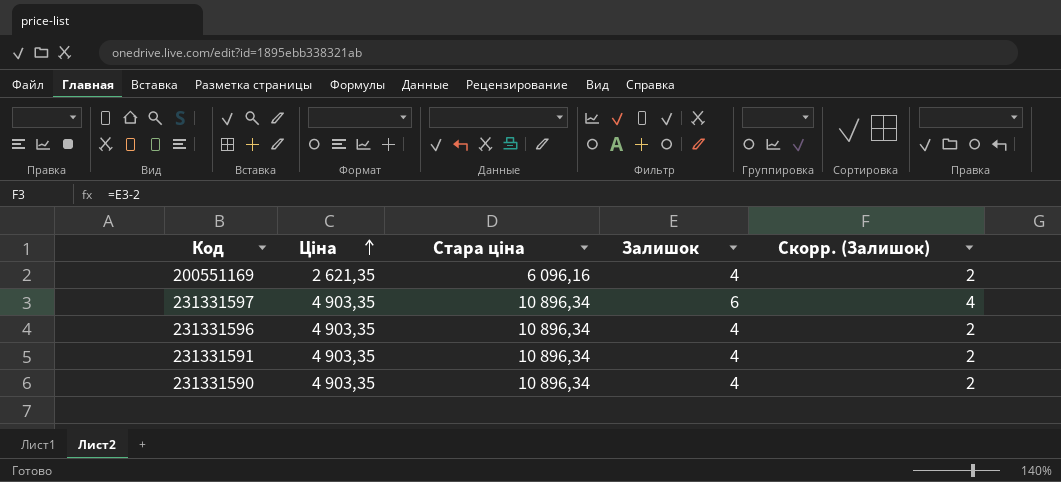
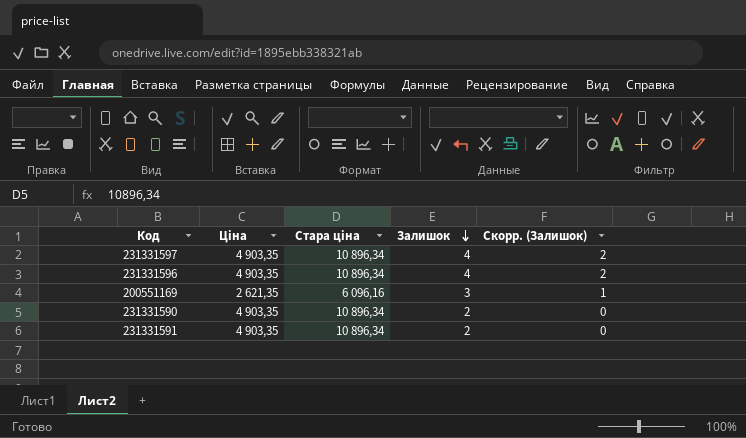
row order: Ціна ascending -> Залишок descending
231331597 | Залишок: 6 -> 4
231331597 | Скорр. (Залишок): 4 -> 2
200551169 | Залишок: 4 -> 3
200551169 | Скорр. (Залишок): 2 -> 1
231331590 | Залишок: 4 -> 2
231331590 | Скорр. (Залишок): 2 -> 0
231331591 | Залишок: 4 -> 2
231331591 | Скорр. (Залишок): 2 -> 0

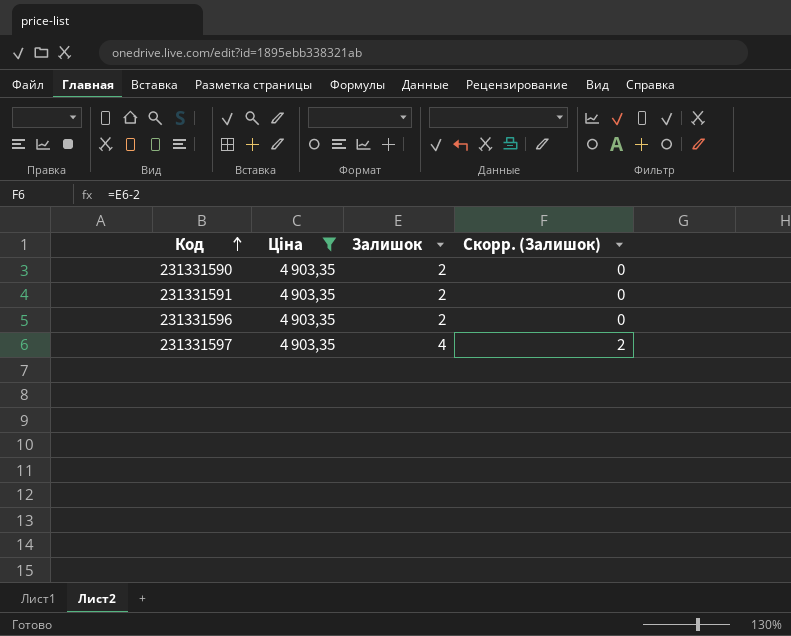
filter: none -> Ціна = 4 903,35
row order: Залишок descending -> Код ascending
column Стара ціна | position: 3 -> none
231331596 | Залишок: 4 -> 2
231331596 | Скорр. (Залишок): 2 -> 0

